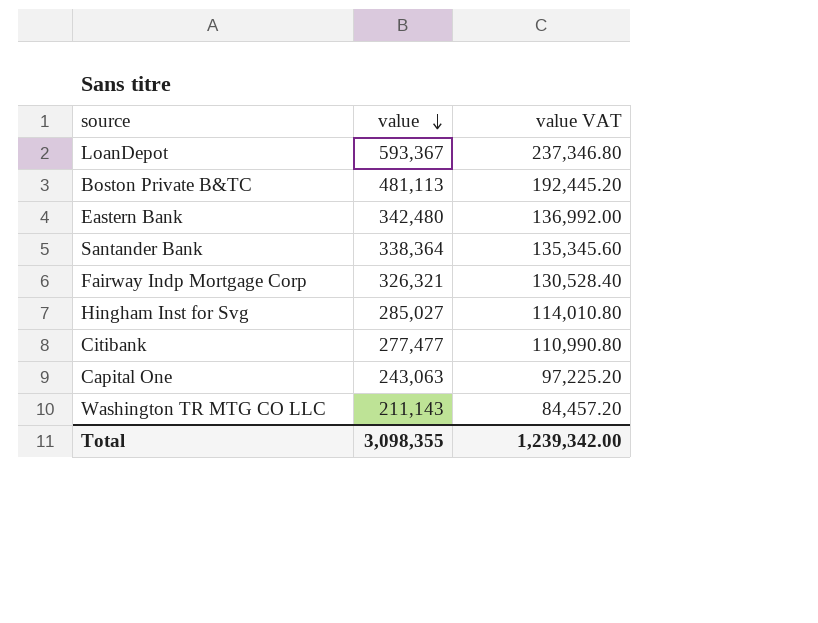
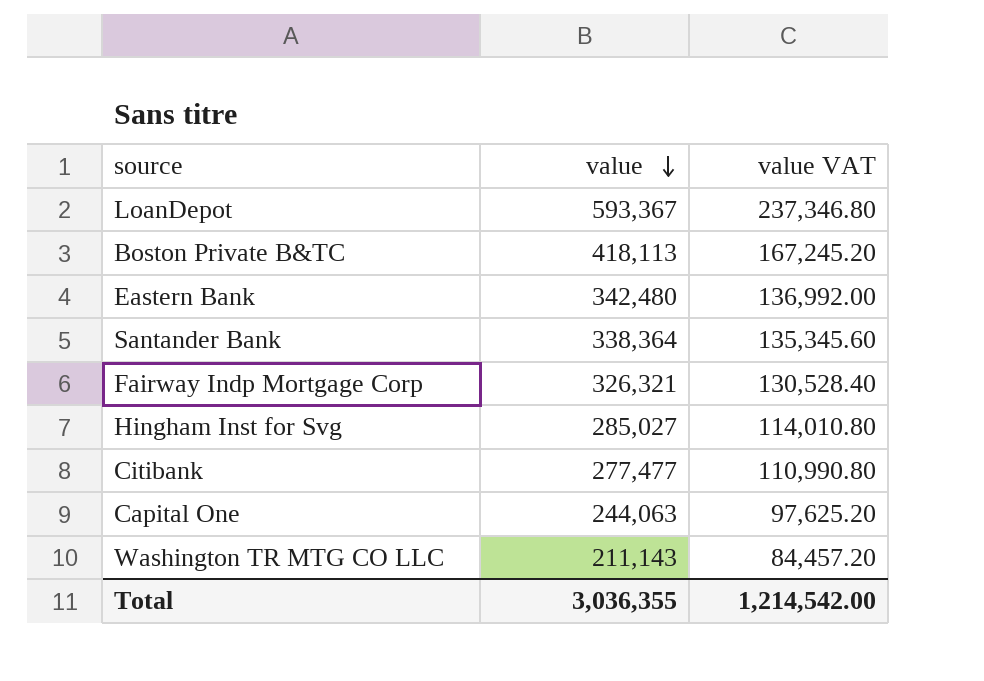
Boston Private B&TC | value: 481,113 -> 418,113
Boston Private B&TC | value VAT: 192,445.20 -> 167,245.20
Capital One | value: 243,063 -> 244,063
Capital One | value VAT: 97,225.20 -> 97,625.20
Total | value: 3,098,355 -> 3,036,355
Total | value VAT: 1,239,342.00 -> 1,214,542.00

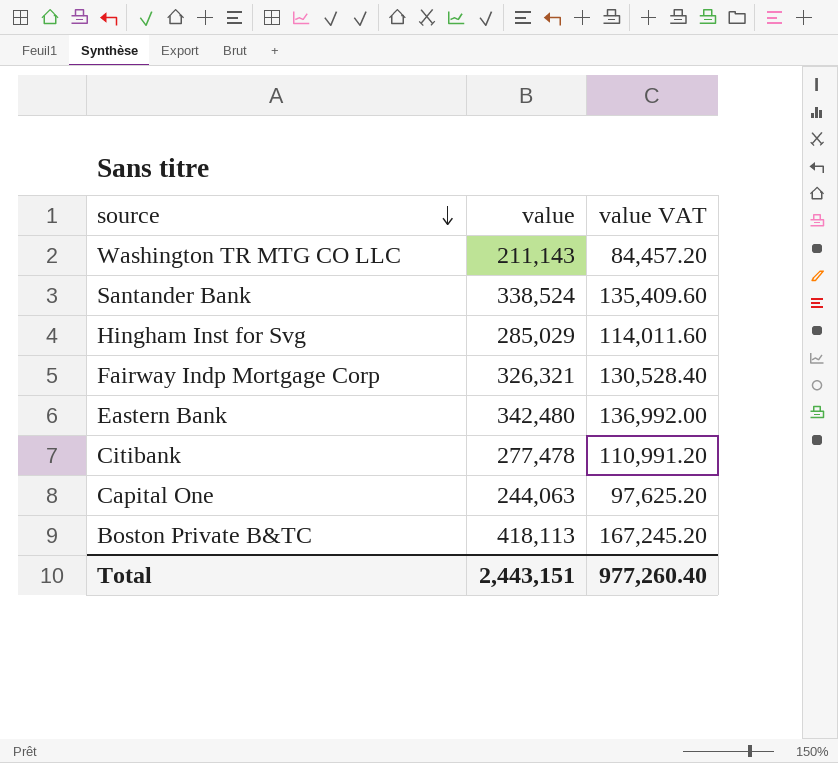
row order: value descending -> source descending
row LoanDepot: 593,367 | 237,346.80 -> none
Santander Bank | value: 338,364 -> 338,524
Santander Bank | value VAT: 135,345.60 -> 135,409.60
Hingham Inst for Svg | value: 285,027 -> 285,029
Hingham Inst for Svg | value VAT: 114,010.80 -> 114,011.60
Citibank | value: 277,477 -> 277,478
Citibank | value VAT: 110,990.80 -> 110,991.20
Total | value: 3,036,355 -> 2,443,151
Total | value VAT: 1,214,542.00 -> 977,260.40

